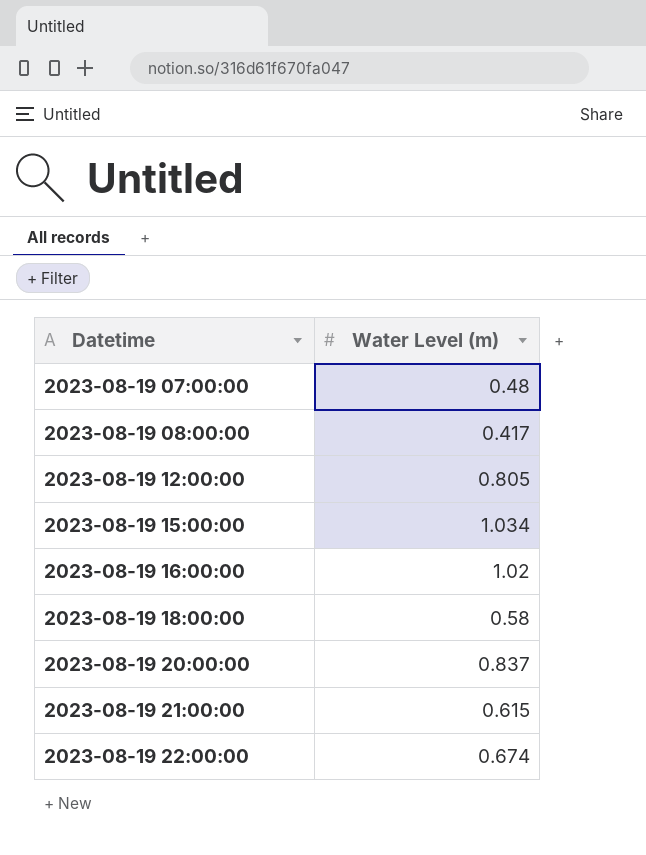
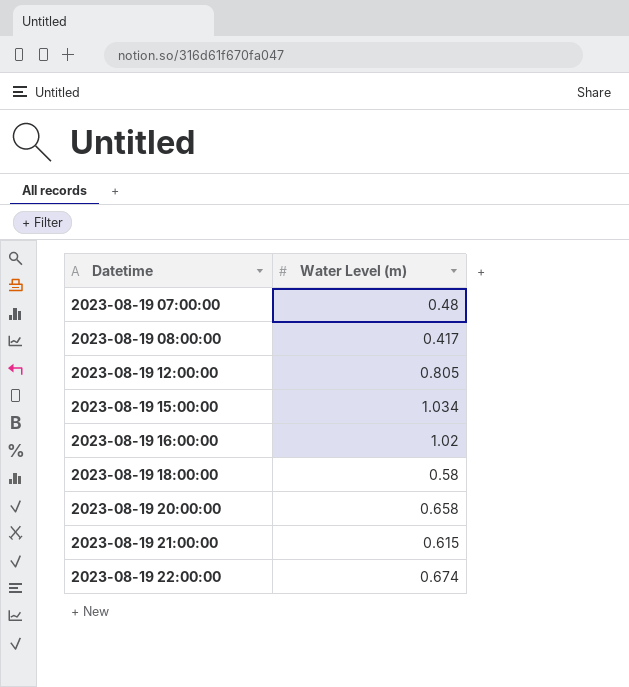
2023-08-19 20:00:00 | Water Level (m): 0.837 -> 0.658

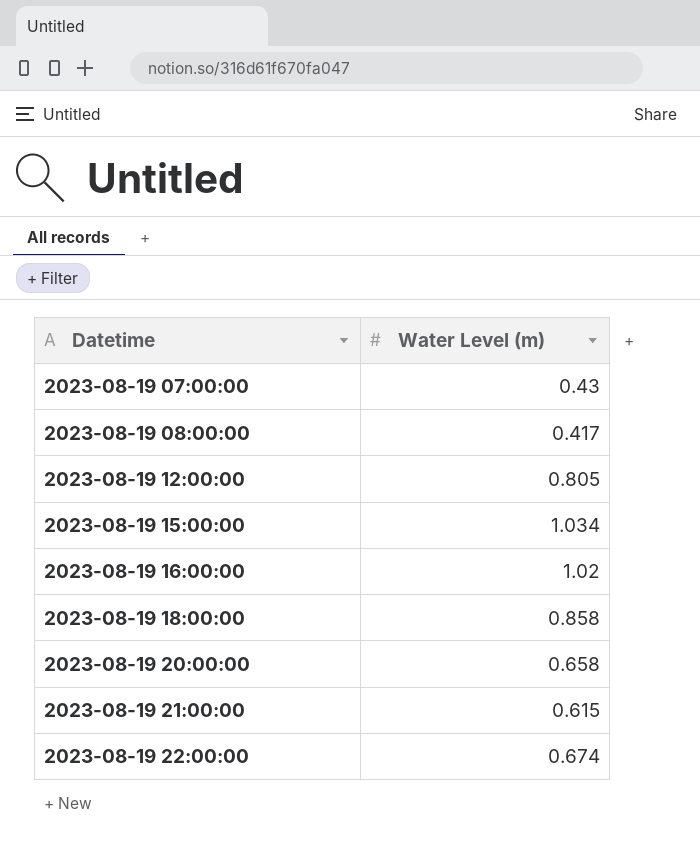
2023-08-19 07:00:00 | Water Level (m): 0.48 -> 0.43
2023-08-19 18:00:00 | Water Level (m): 0.58 -> 0.858

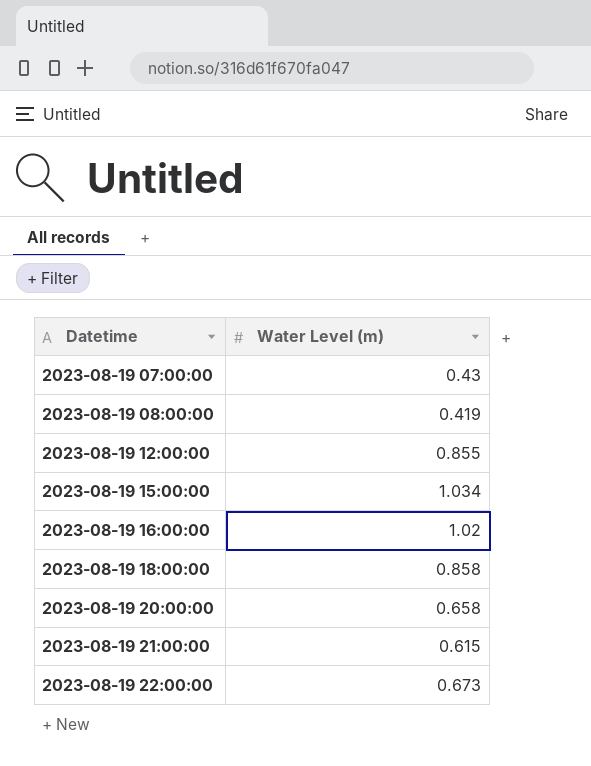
2023-08-19 08:00:00 | Water Level (m): 0.417 -> 0.419
2023-08-19 12:00:00 | Water Level (m): 0.805 -> 0.855
2023-08-19 22:00:00 | Water Level (m): 0.674 -> 0.673

